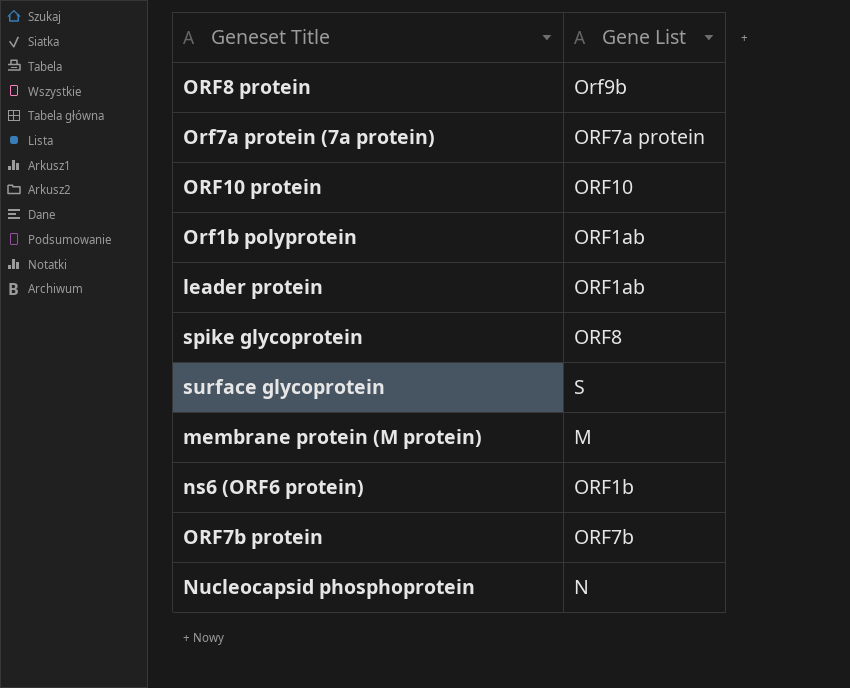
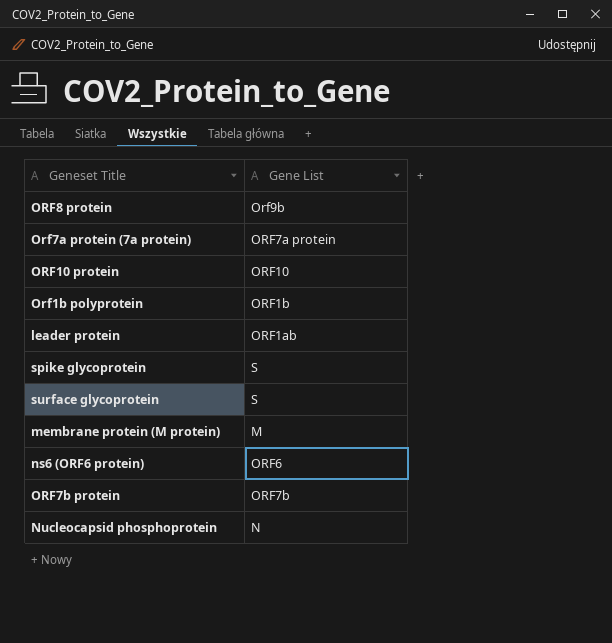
Orf1b polyprotein | Gene List: ORF1ab -> ORF1b
spike glycoprotein | Gene List: ORF8 -> S
ns6 (ORF6 protein) | Gene List: ORF1b -> ORF6

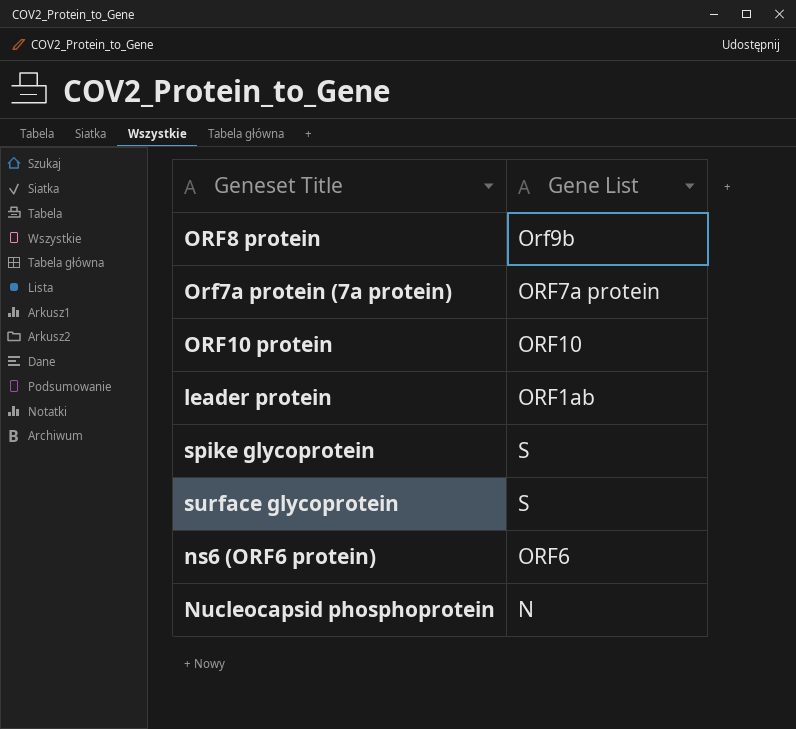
row Orf1b polyprotein: ORF1b -> none
row membrane protein (M protein): M -> none
row ORF7b protein: ORF7b -> none

